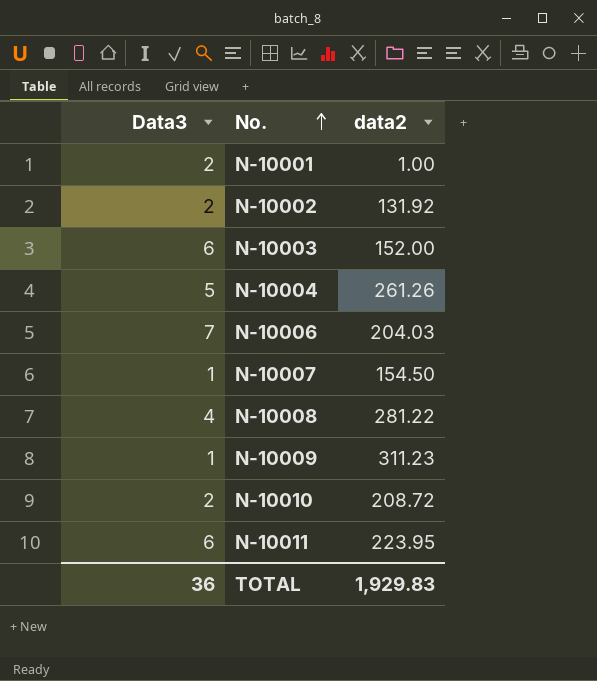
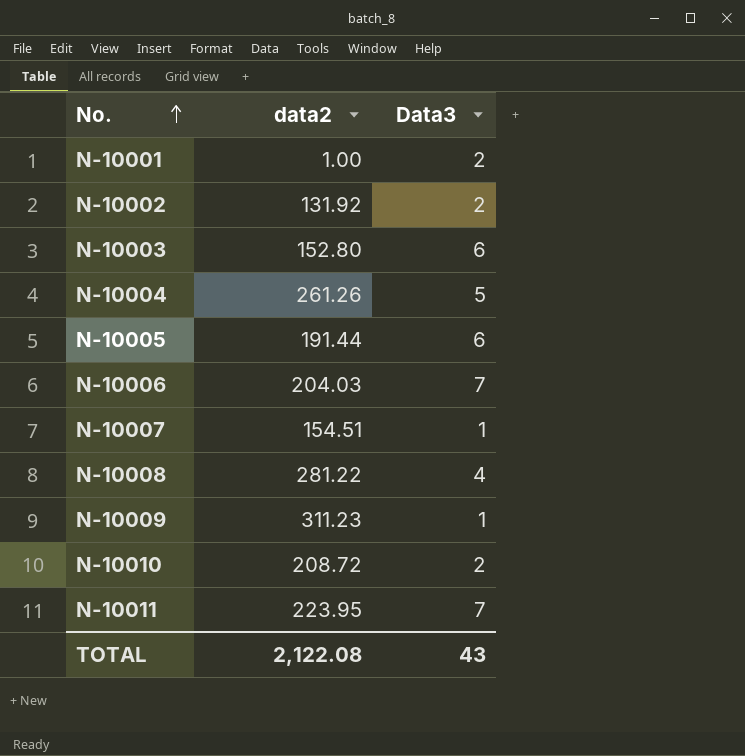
column Data3 | position: 1 -> 3
N-10003 | data2: 152.00 -> 152.80
row N-10005: none -> 191.44 | 6
N-10007 | data2: 154.50 -> 154.51
N-10011 | Data3: 6 -> 7
TOTAL | data2: 1,929.83 -> 2,122.08
TOTAL | Data3: 36 -> 43

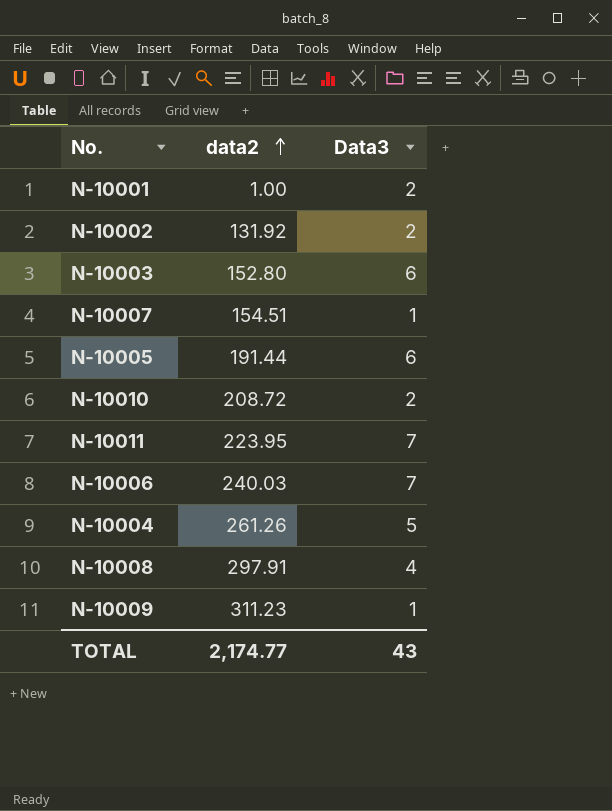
row order: No. ascending -> data2 ascending
N-10006 | data2: 204.03 -> 240.03
N-10008 | data2: 281.22 -> 297.91
TOTAL | data2: 2,122.08 -> 2,174.77

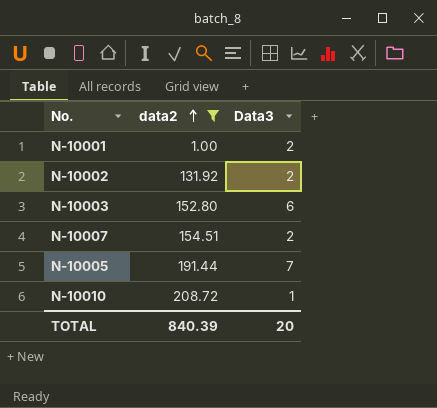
filter: none -> data2 <= 208.72
N-10007 | Data3: 1 -> 2
N-10005 | Data3: 6 -> 7
N-10010 | Data3: 2 -> 1
TOTAL | data2: 2,174.77 -> 840.39
TOTAL | Data3: 43 -> 20

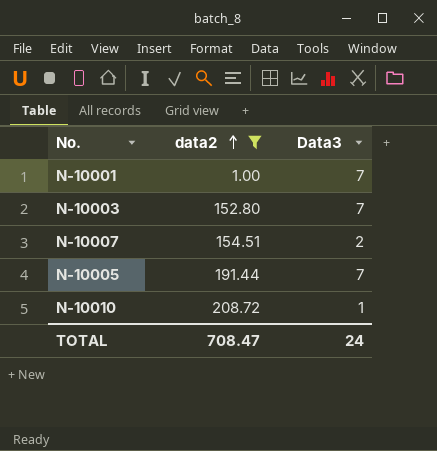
row N-10002: 131.92 | 2 -> none
N-10001 | Data3: 2 -> 7
N-10003 | Data3: 6 -> 7
TOTAL | data2: 840.39 -> 708.47
TOTAL | Data3: 20 -> 24

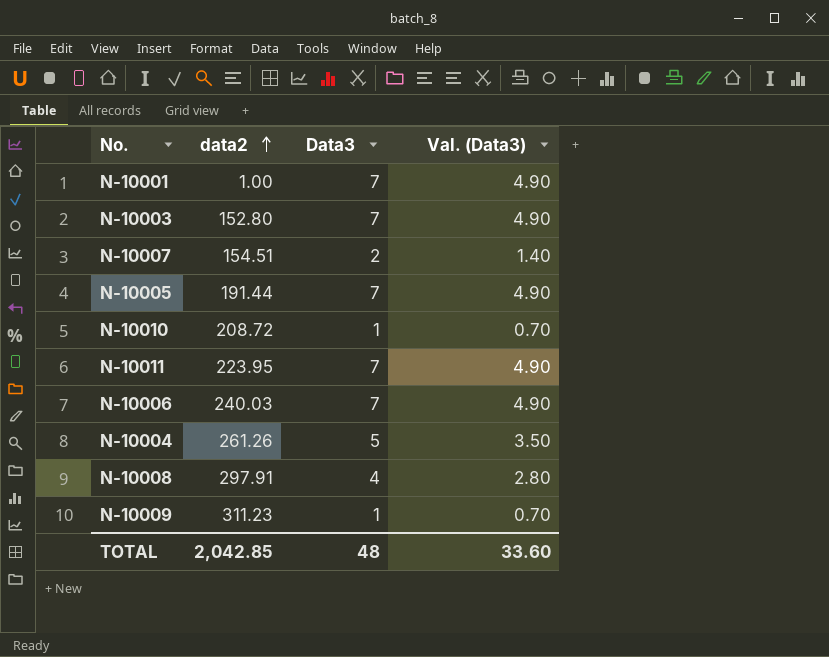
filter: data2 <= 208.72 -> none
column Val. (Data3) | formula: none -> [Data3] * 0.7
TOTAL | data2: 708.47 -> 2,042.85
TOTAL | Data3: 24 -> 48

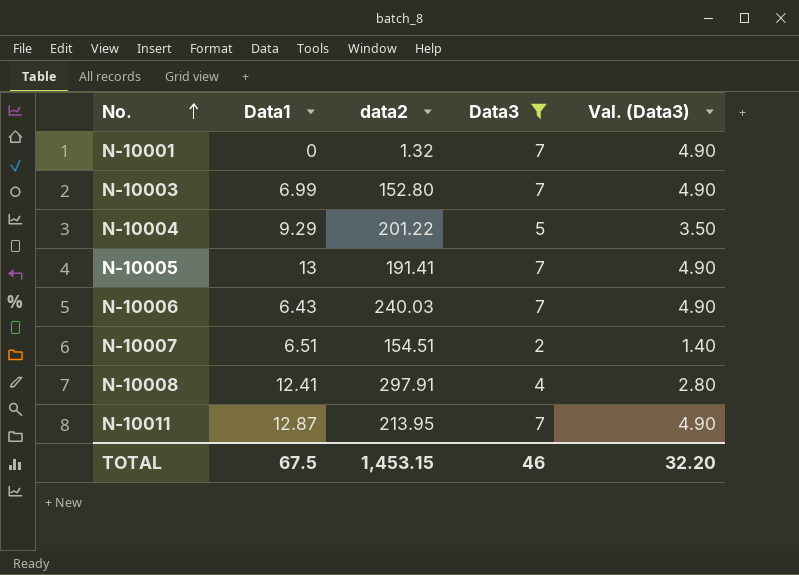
filter: none -> Data3 != 1
row order: data2 ascending -> No. ascending
column Data1 | position: none -> 2
N-10001 | data2: 1.00 -> 1.32
N-10004 | data2: 261.26 -> 201.22
N-10005 | data2: 191.44 -> 191.41
N-10011 | data2: 223.95 -> 213.95
TOTAL | data2: 2,042.85 -> 1,453.15
TOTAL | Data3: 48 -> 46
TOTAL | Val. (Data3): 33.60 -> 32.20

